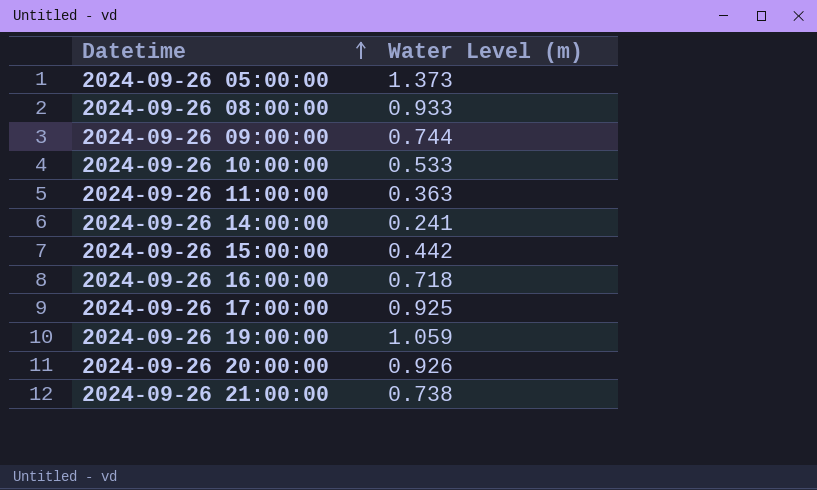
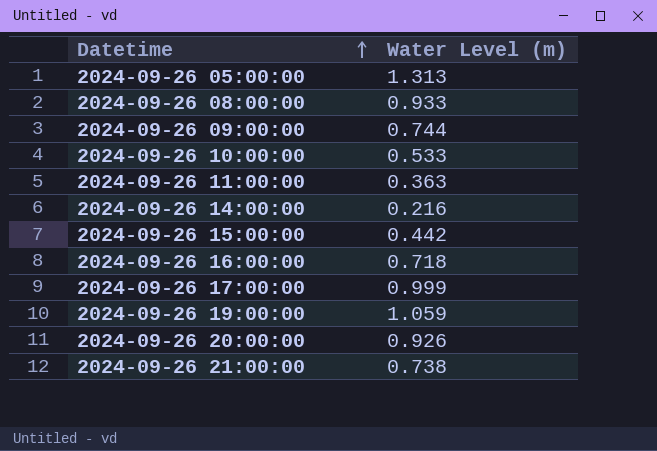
2024-09-26 05:00:00 | Water Level (m): 1.373 -> 1.313
2024-09-26 14:00:00 | Water Level (m): 0.241 -> 0.216
2024-09-26 17:00:00 | Water Level (m): 0.925 -> 0.999

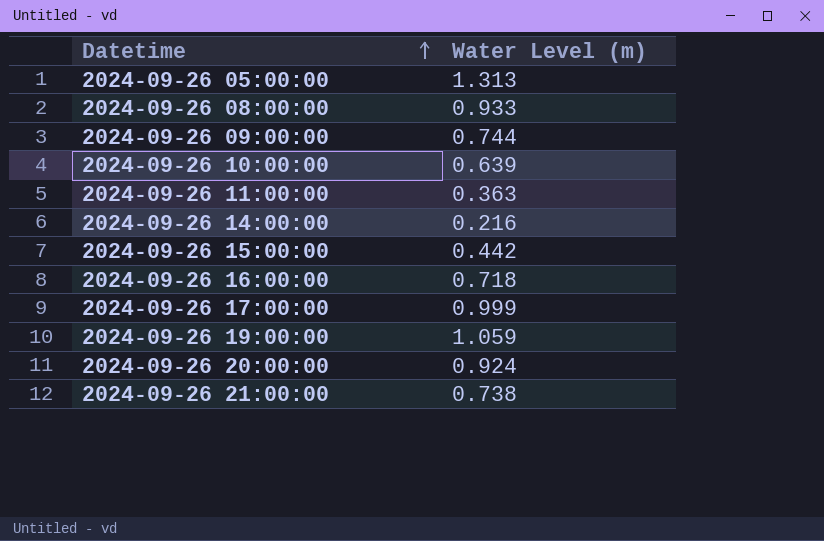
2024-09-26 10:00:00 | Water Level (m): 0.533 -> 0.639
2024-09-26 20:00:00 | Water Level (m): 0.926 -> 0.924

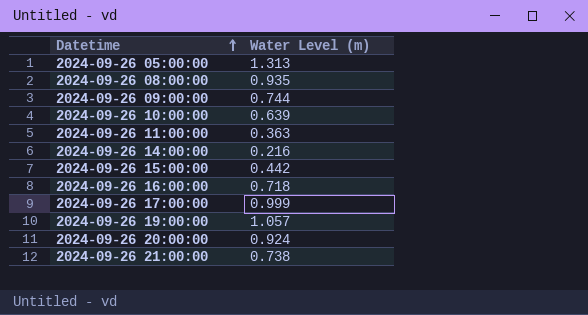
2024-09-26 08:00:00 | Water Level (m): 0.933 -> 0.935
2024-09-26 19:00:00 | Water Level (m): 1.059 -> 1.057

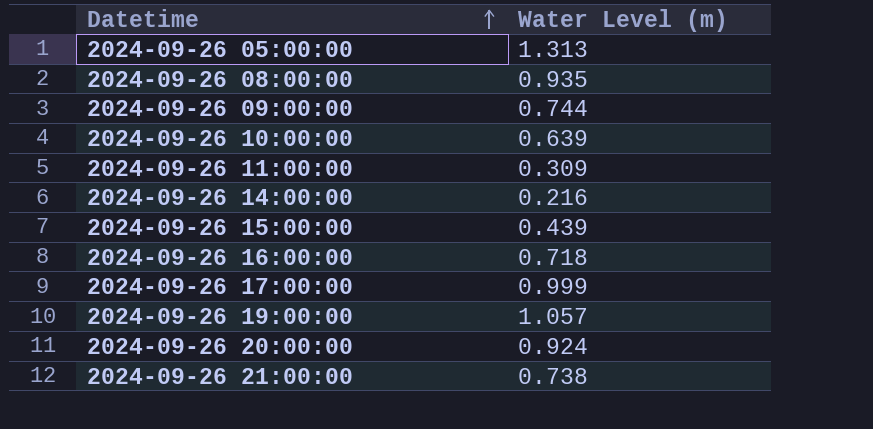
2024-09-26 11:00:00 | Water Level (m): 0.363 -> 0.309
2024-09-26 15:00:00 | Water Level (m): 0.442 -> 0.439

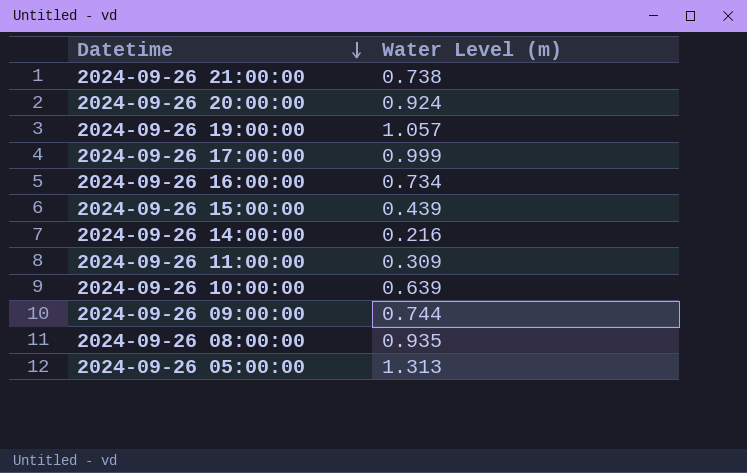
row order: Datetime ascending -> Datetime descending
2024-09-26 16:00:00 | Water Level (m): 0.718 -> 0.734

